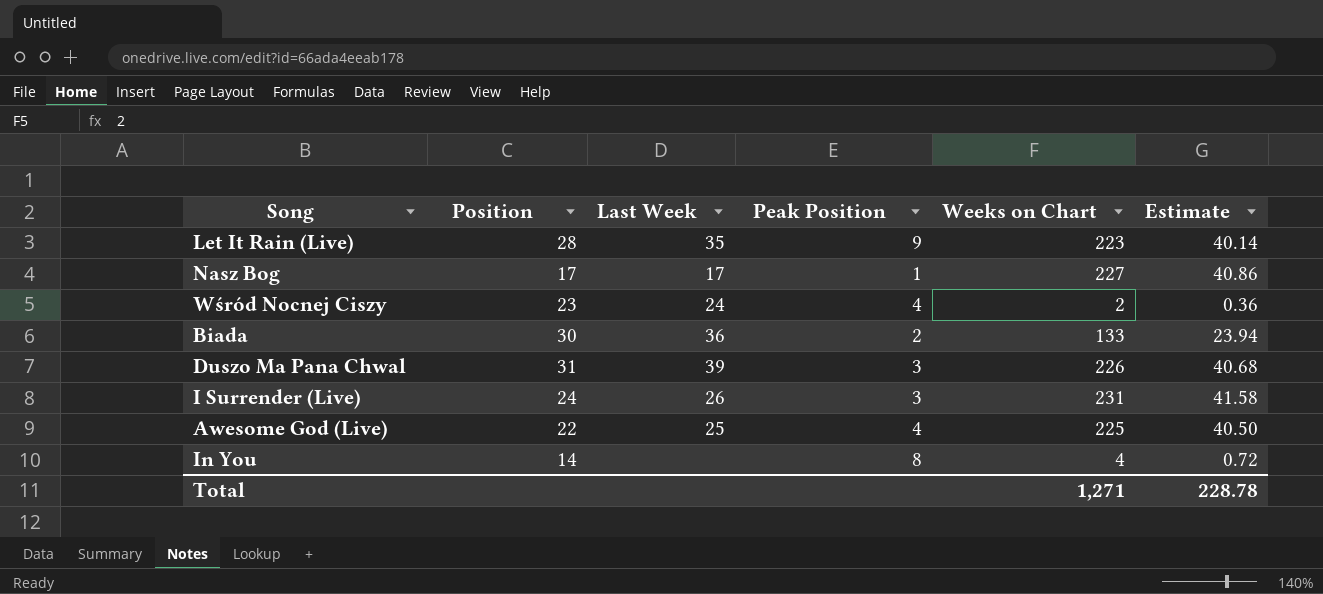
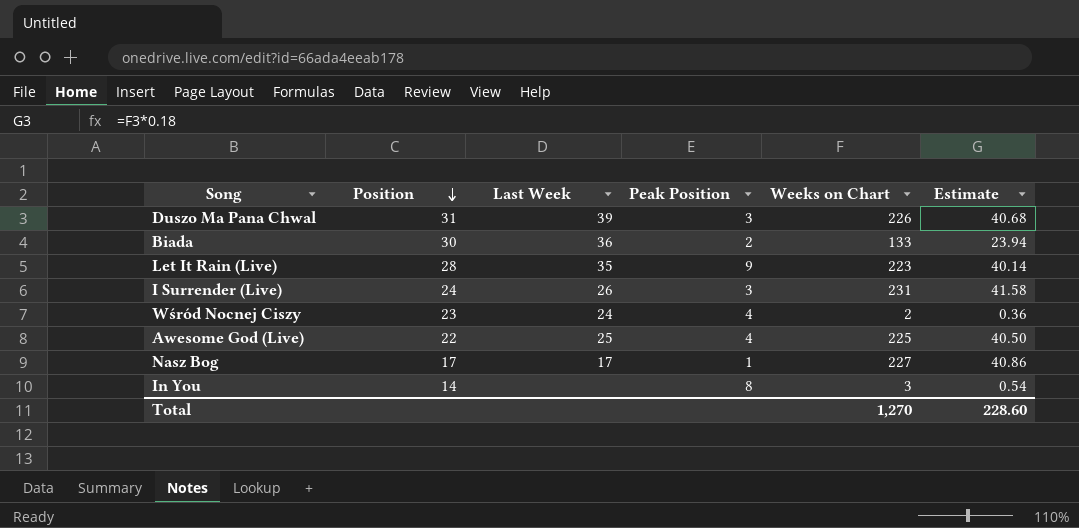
row order: none -> Position descending
In You | Weeks on Chart: 4 -> 3
In You | Estimate: 0.72 -> 0.54
Total | Weeks on Chart: 1,271 -> 1,270
Total | Estimate: 228.78 -> 228.60

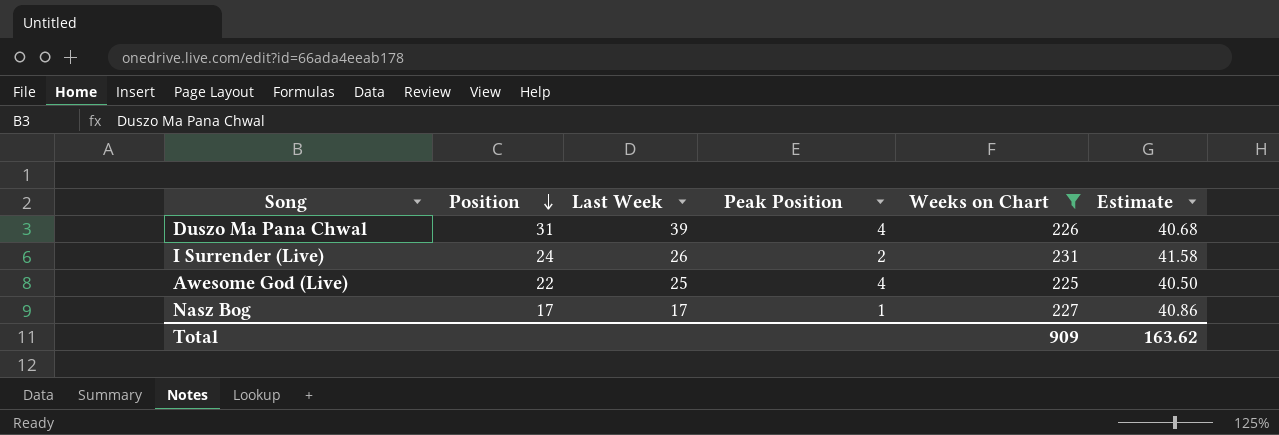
filter: none -> Weeks on Chart >= 225
Duszo Ma Pana Chwal | Peak Position: 3 -> 4
I Surrender (Live) | Peak Position: 3 -> 2
Total | Weeks on Chart: 1,270 -> 909
Total | Estimate: 228.60 -> 163.62

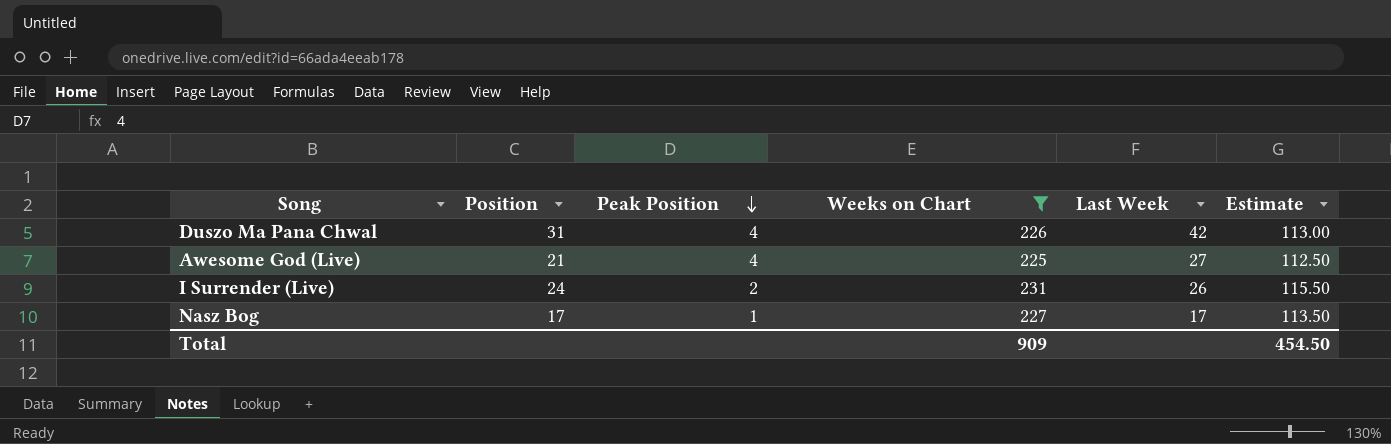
row order: Position descending -> Peak Position descending
column Last Week | position: 3 -> 5
column Estimate | formula: [Weeks on Chart] * 0.18 -> [Weeks on Chart] * 0.5
Duszo Ma Pana Chwal | Last Week: 39 -> 42
Awesome God (Live) | Position: 22 -> 21
Awesome God (Live) | Last Week: 25 -> 27
Total | Estimate: 163.62 -> 454.50

